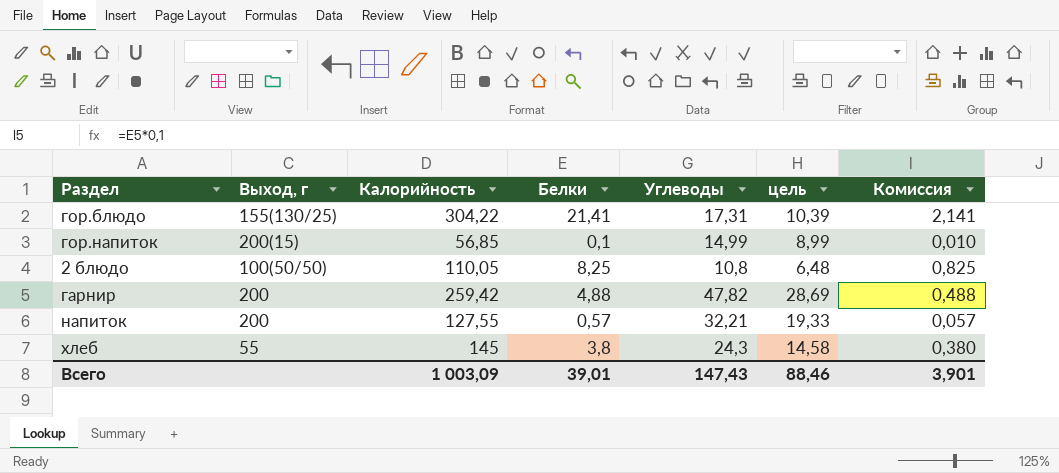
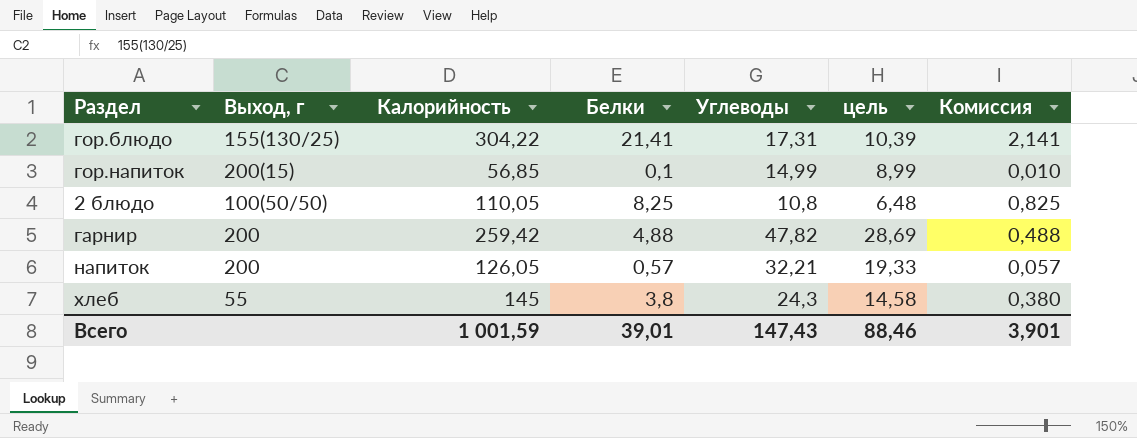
напиток | Калорийность: 127,55 -> 126,05
Всего | Калорийность: 1 003,09 -> 1 001,59

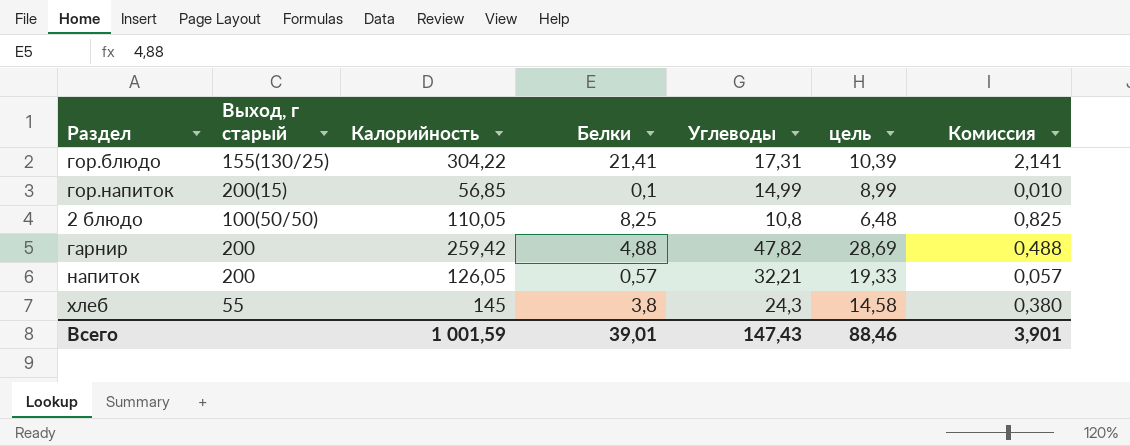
column name: Выход, г -> Выход, г старый

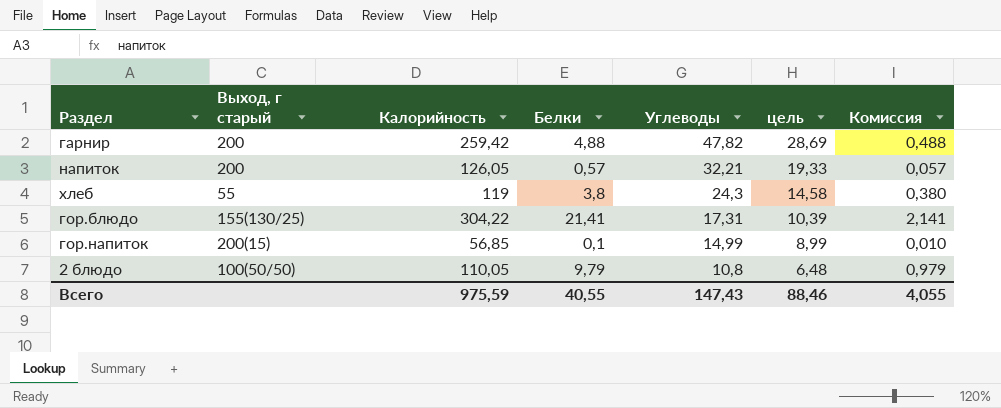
row order: none -> Углеводы descending
хлеб | Калорийность: 145 -> 119
2 блюдо | Белки: 8,25 -> 9,79
2 блюдо | Комиссия: 0,825 -> 0,979
Всего | Калорийность: 1 001,59 -> 975,59
Всего | Белки: 39,01 -> 40,55
Всего | Комиссия: 3,901 -> 4,055

